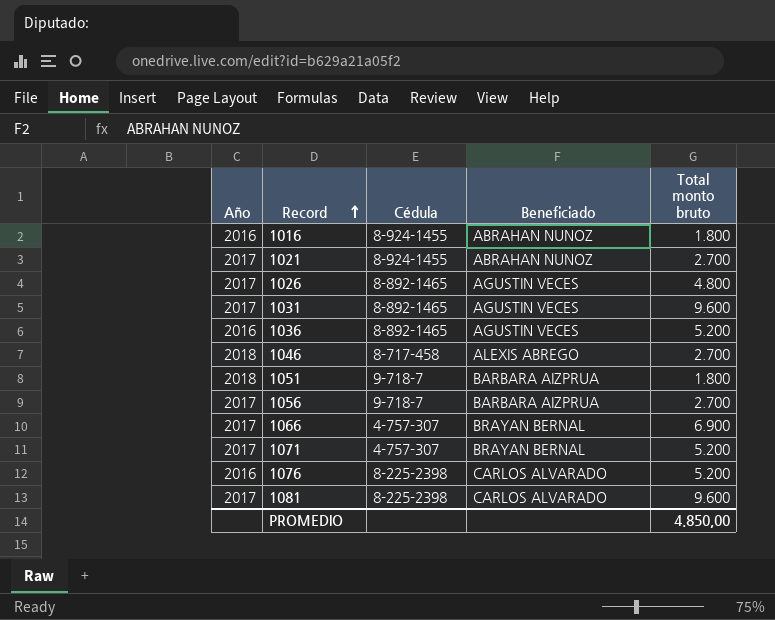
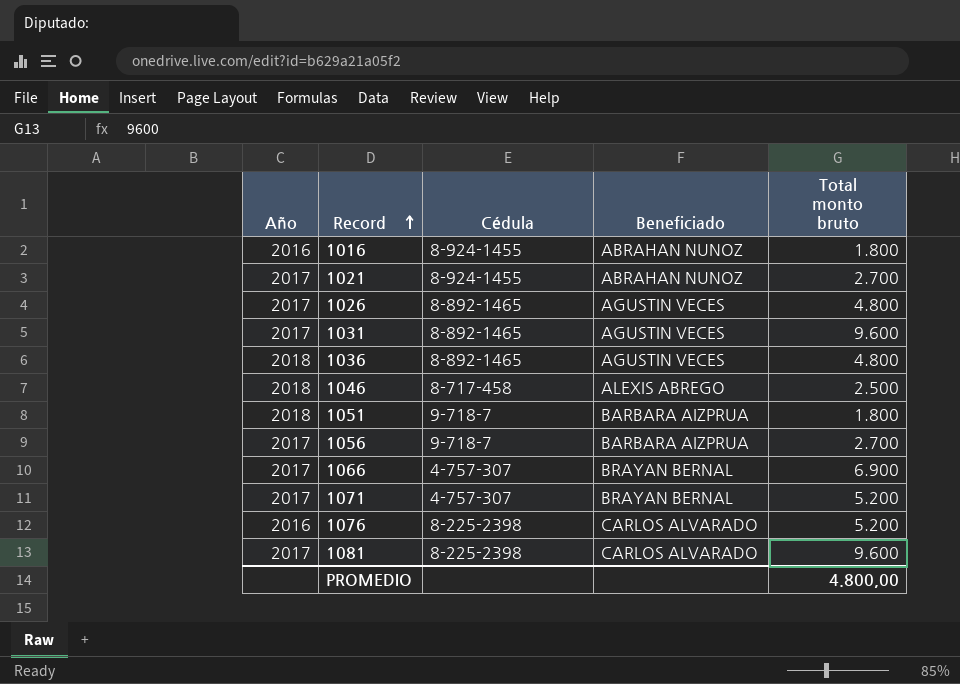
1036 | Año: 2016 -> 2018
1036 | Total monto bruto: 5.200 -> 4.800
1046 | Total monto bruto: 2.700 -> 2.500
PROMEDIO | Total monto bruto: 4.850,00 -> 4.800,00

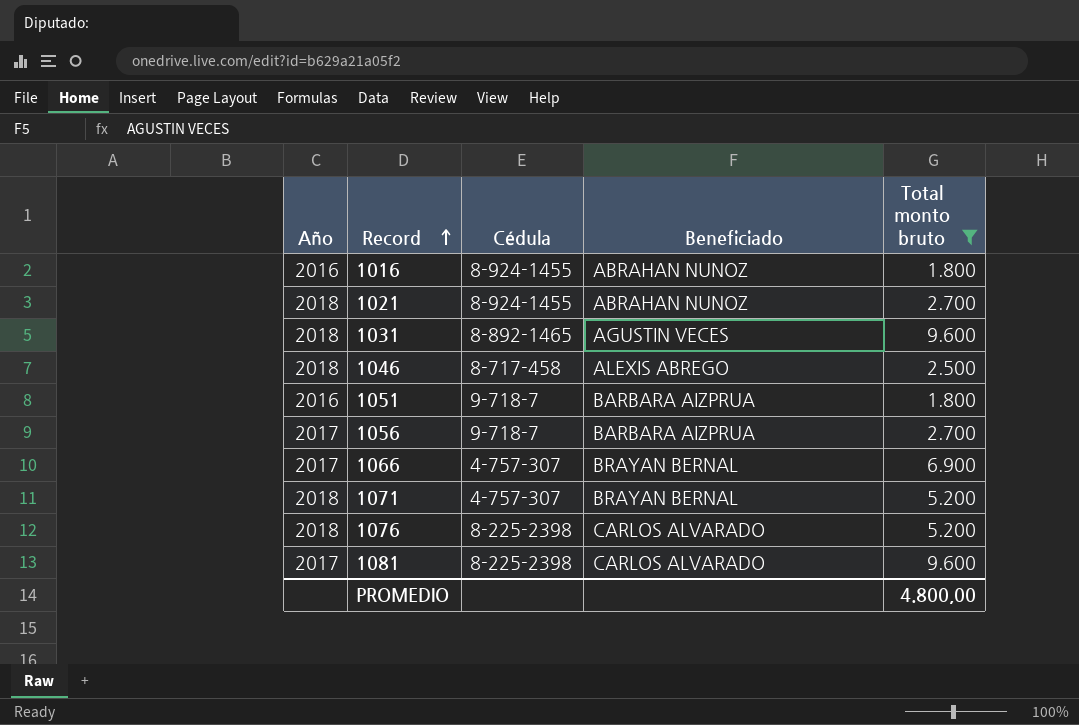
filter: none -> Total monto bruto != 4.800
1021 | Año: 2017 -> 2018
1031 | Año: 2017 -> 2018
1051 | Año: 2018 -> 2016
1071 | Año: 2017 -> 2018
1076 | Año: 2016 -> 2018

